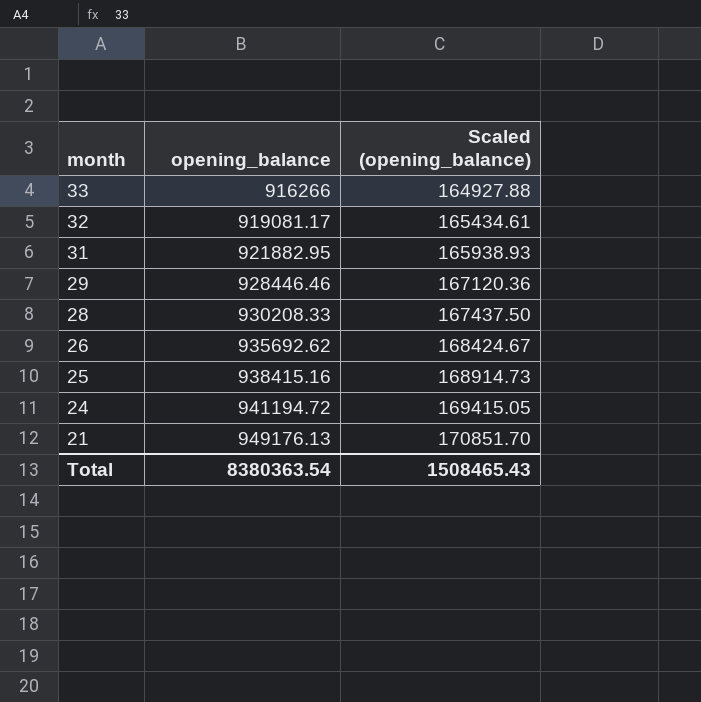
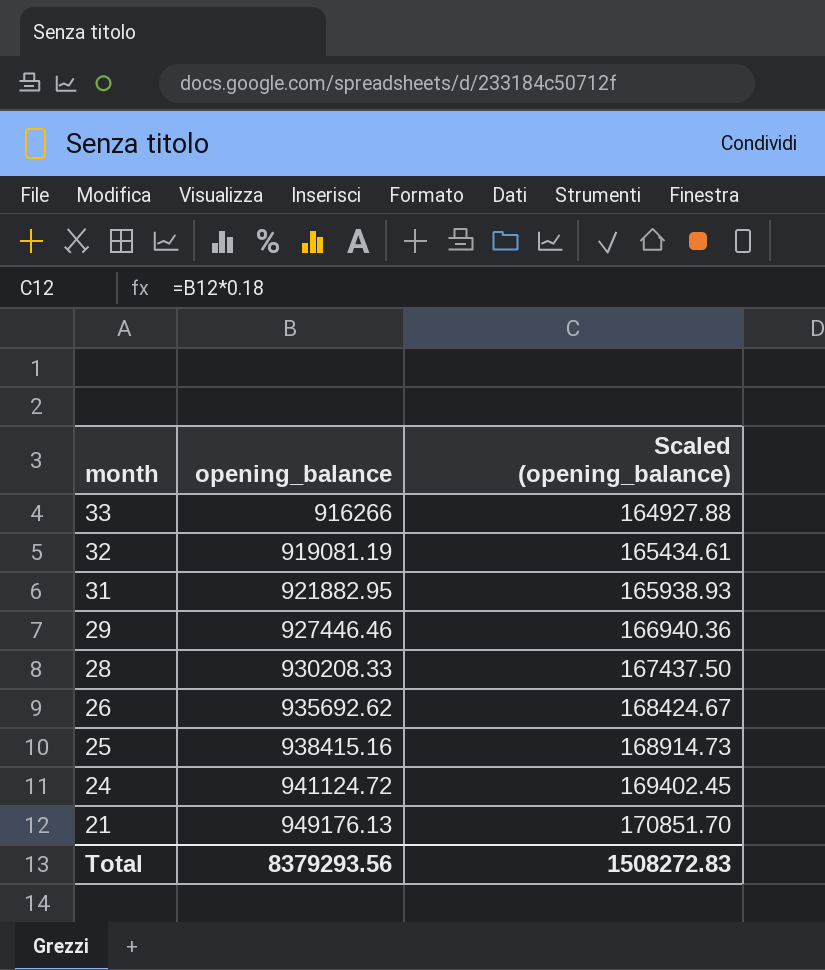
32 | opening_balance: 919081.17 -> 919081.19
29 | opening_balance: 928446.46 -> 927446.46
29 | Scaled (opening_balance): 167120.36 -> 166940.36
24 | opening_balance: 941194.72 -> 941124.72
24 | Scaled (opening_balance): 169415.05 -> 169402.45
Total | opening_balance: 8380363.54 -> 8379293.56
Total | Scaled (opening_balance): 1508465.43 -> 1508272.83

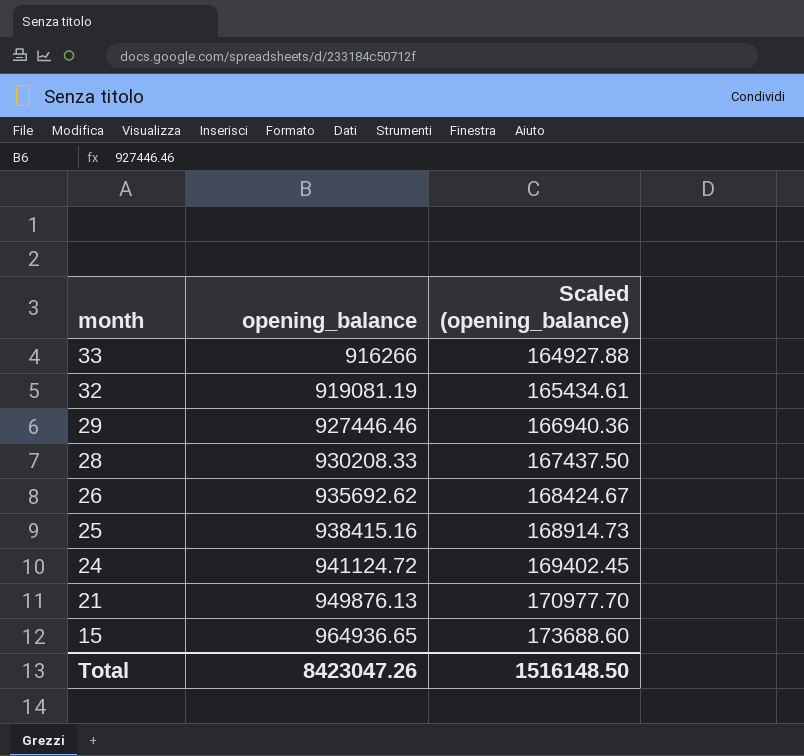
row 31: 921882.95 | 165938.93 -> none
21 | opening_balance: 949176.13 -> 949876.13
21 | Scaled (opening_balance): 170851.70 -> 170977.70
row 15: none -> 964936.65 | 173688.60
Total | opening_balance: 8379293.56 -> 8423047.26
Total | Scaled (opening_balance): 1508272.83 -> 1516148.50

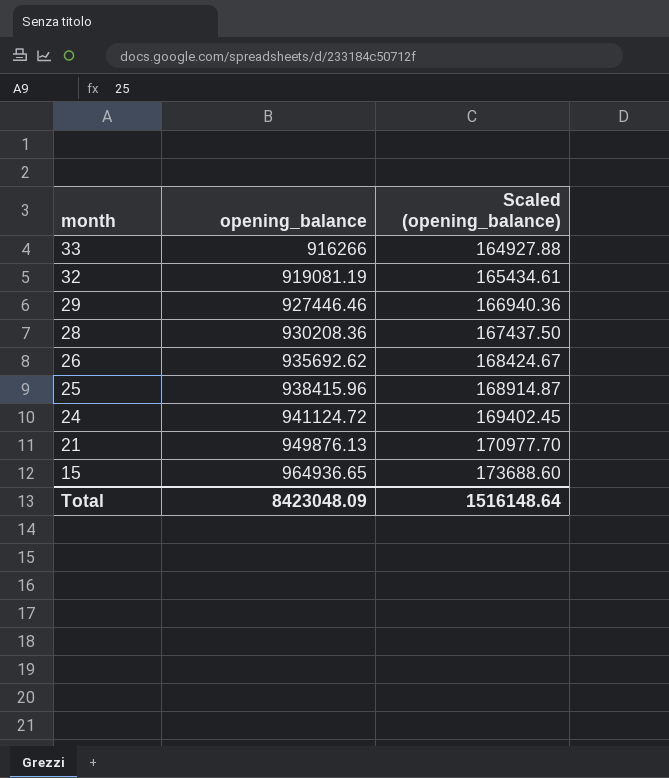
28 | opening_balance: 930208.33 -> 930208.36
25 | opening_balance: 938415.16 -> 938415.96
25 | Scaled (opening_balance): 168914.73 -> 168914.87
Total | opening_balance: 8423047.26 -> 8423048.09
Total | Scaled (opening_balance): 1516148.50 -> 1516148.64

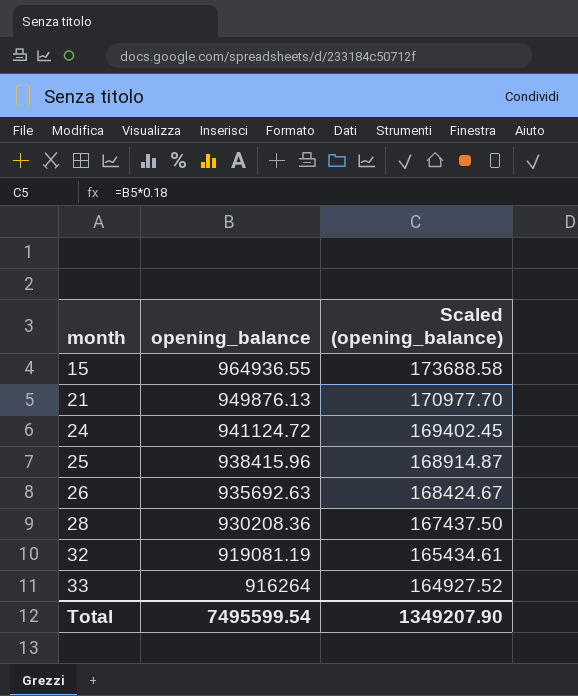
row order: month descending -> month ascending
row 29: 927446.46 | 166940.36 -> none
15 | opening_balance: 964936.65 -> 964936.55
15 | Scaled (opening_balance): 173688.60 -> 173688.58
26 | opening_balance: 935692.62 -> 935692.63
33 | opening_balance: 916266 -> 916264
33 | Scaled (opening_balance): 164927.88 -> 164927.52
Total | opening_balance: 8423048.09 -> 7495599.54
Total | Scaled (opening_balance): 1516148.64 -> 1349207.90

